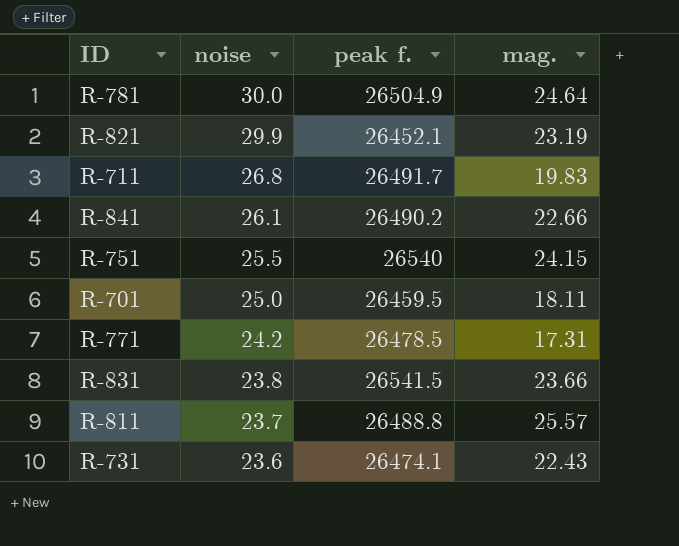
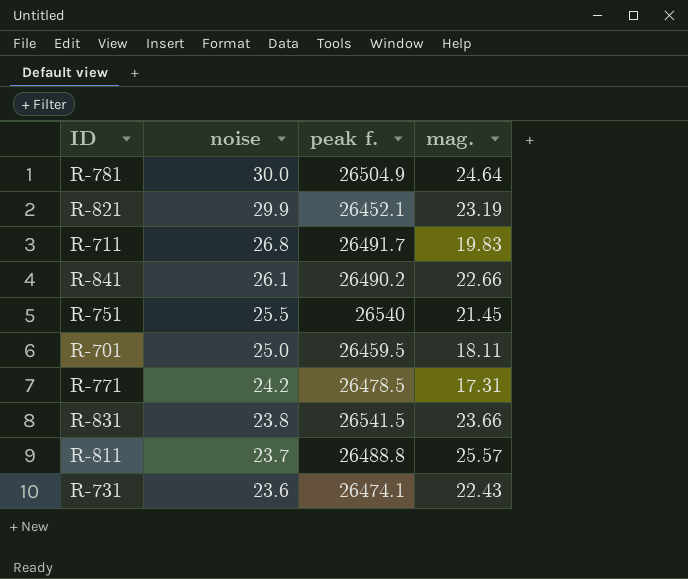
R-751 | mag.: 24.15 -> 21.45

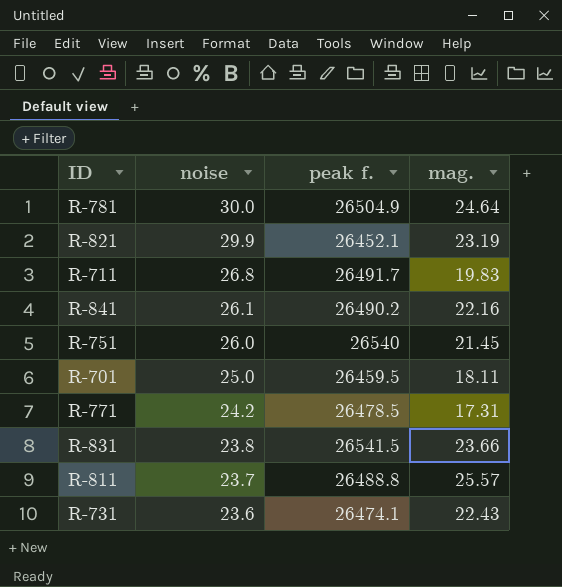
R-841 | mag.: 22.66 -> 22.16
R-751 | noise: 25.5 -> 26.0

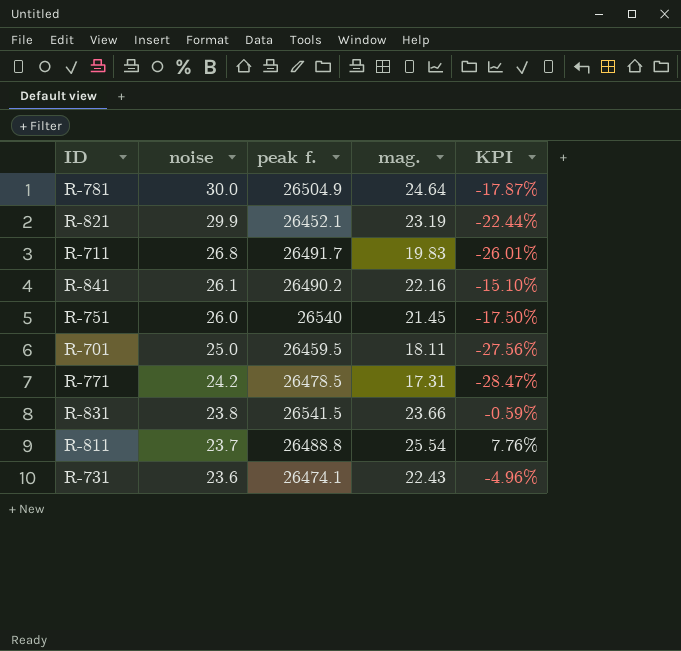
column KPI | formula: none -> ([mag.] - [noise]) / [noise]
R-811 | mag.: 25.57 -> 25.54

